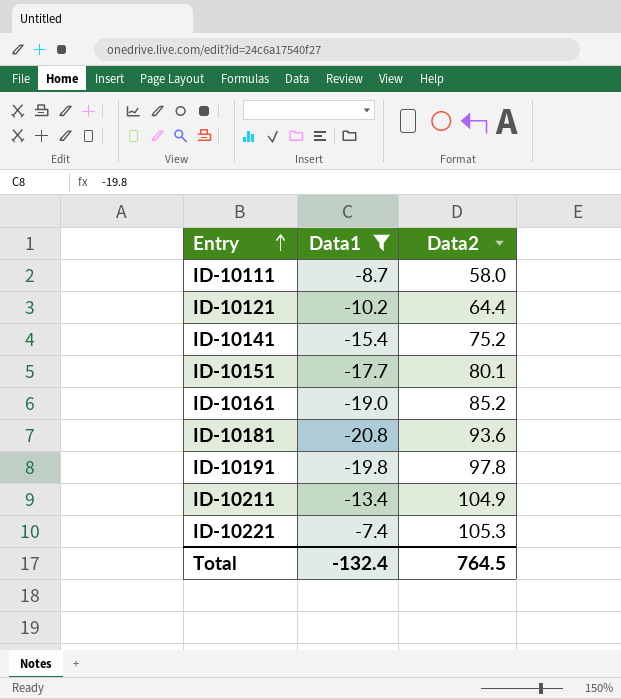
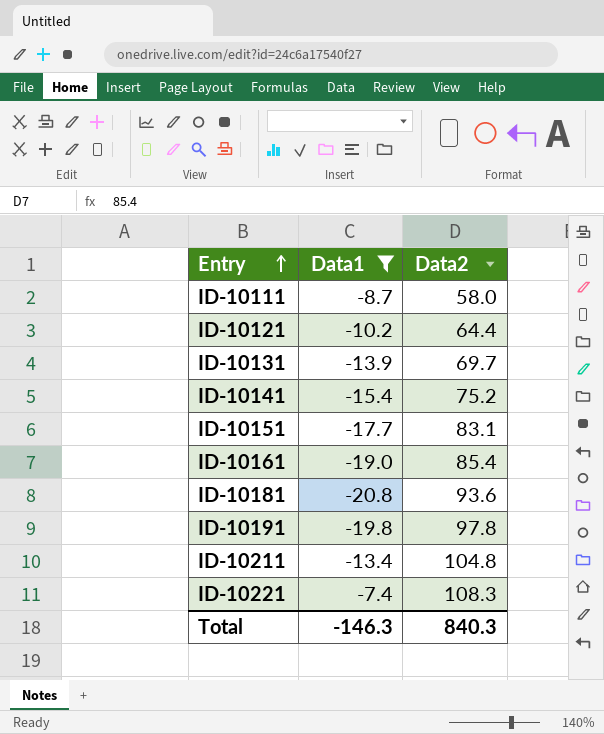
row ID-10131: none -> -13.9 | 69.7
ID-10151 | Data2: 80.1 -> 83.1
ID-10161 | Data2: 85.2 -> 85.4
ID-10211 | Data2: 104.9 -> 104.8
ID-10221 | Data2: 105.3 -> 108.3
Total | Data1: -132.4 -> -146.3
Total | Data2: 764.5 -> 840.3

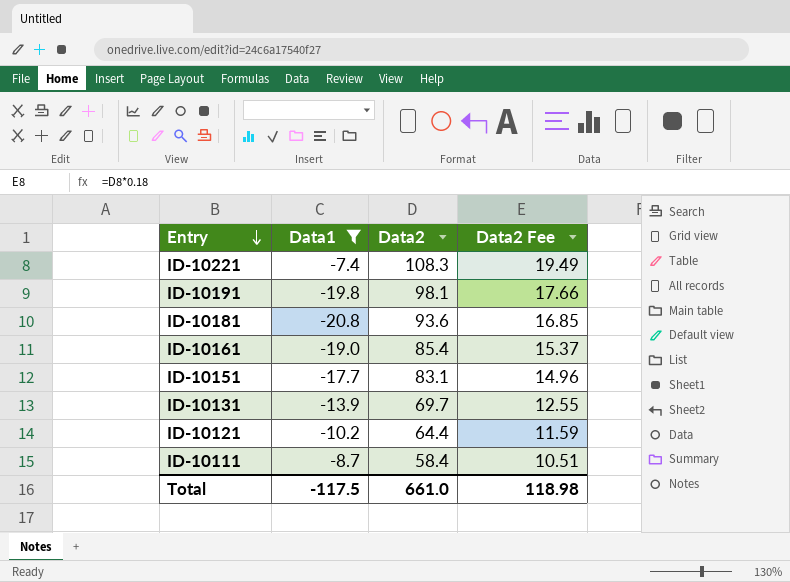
row order: Entry ascending -> Entry descending
column Data2 Fee | formula: none -> [Data2] * 0.18
row ID-10141: -15.4 | 75.2 -> none
row ID-10211: -13.4 | 104.8 -> none
ID-10191 | Data2: 97.8 -> 98.1
ID-10111 | Data2: 58.0 -> 58.4
Total | Data1: -146.3 -> -117.5
Total | Data2: 840.3 -> 661.0

